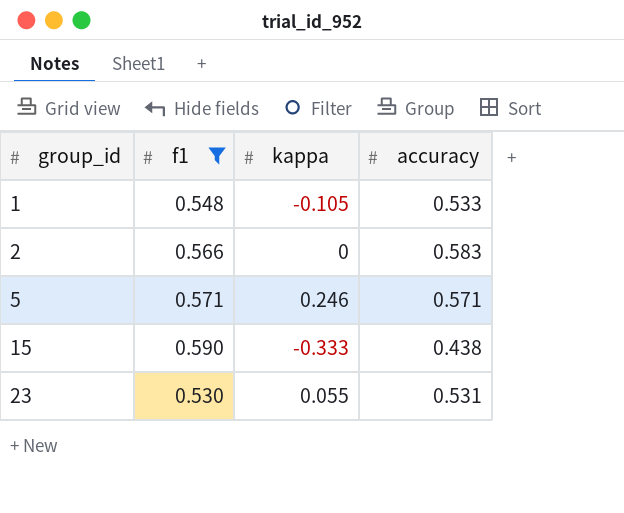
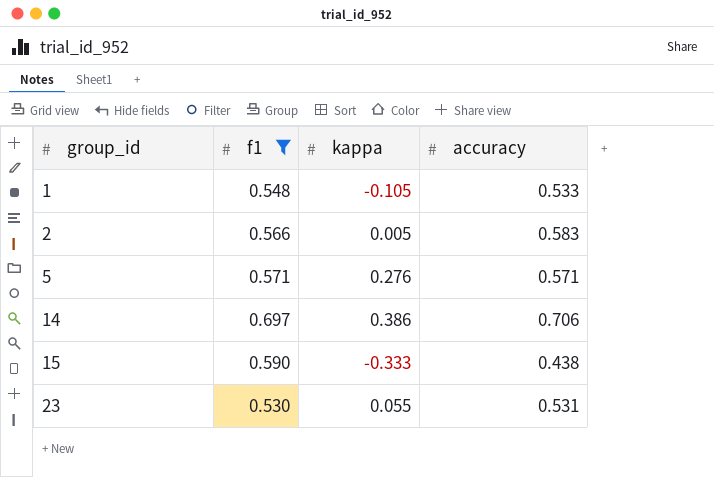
2 | kappa: 0 -> 0.005
5 | kappa: 0.246 -> 0.276
row 14: none -> 0.697 | 0.386 | 0.706

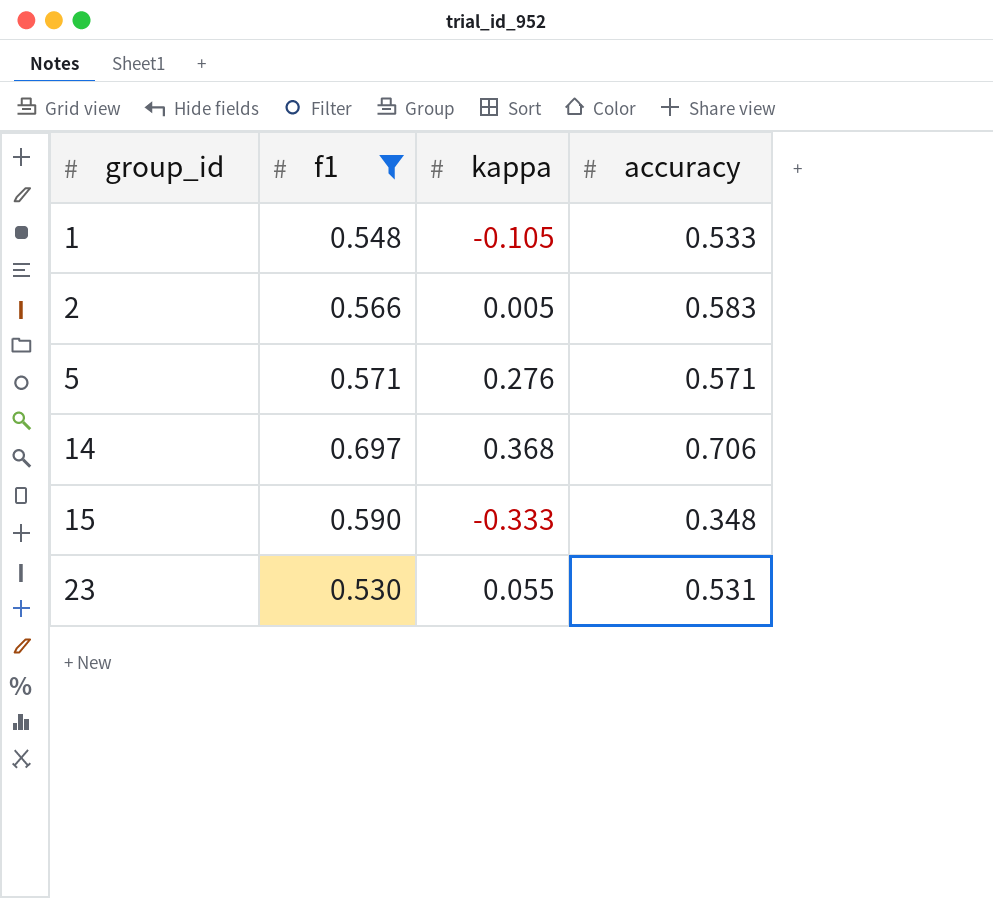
14 | kappa: 0.386 -> 0.368
15 | accuracy: 0.438 -> 0.348

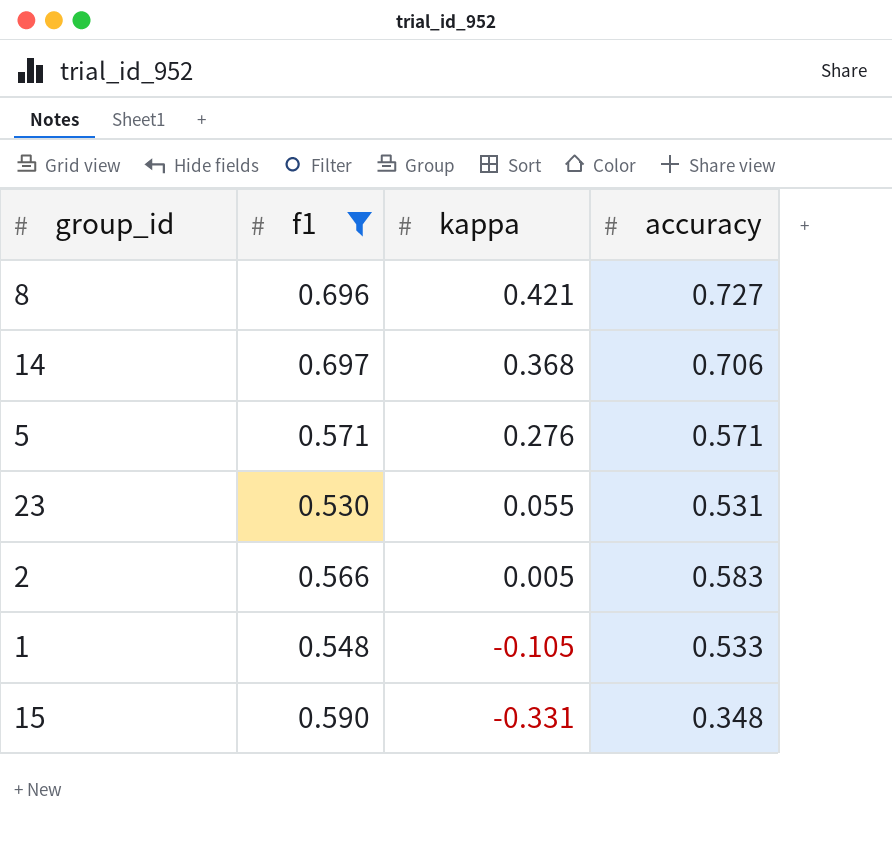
row order: group_id ascending -> kappa descending
row 8: none -> 0.696 | 0.421 | 0.727
15 | kappa: -0.333 -> -0.331

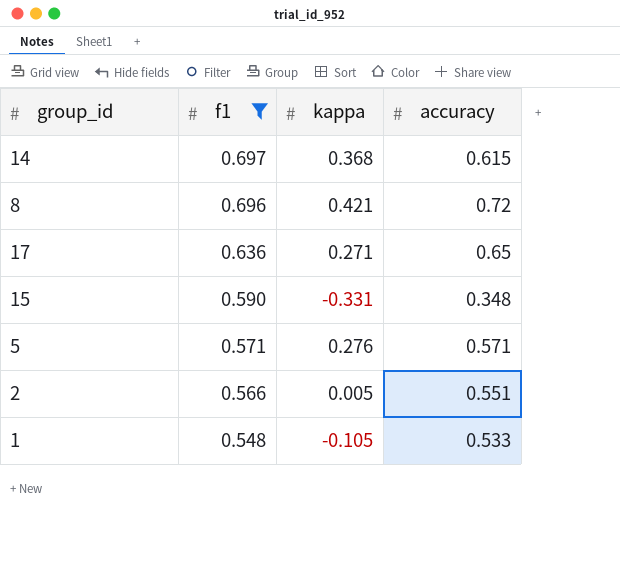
row order: kappa descending -> f1 descending
row 23: 0.530 | 0.055 | 0.531 -> none
14 | accuracy: 0.706 -> 0.615
8 | accuracy: 0.727 -> 0.72
row 17: none -> 0.636 | 0.271 | 0.65
2 | accuracy: 0.583 -> 0.551

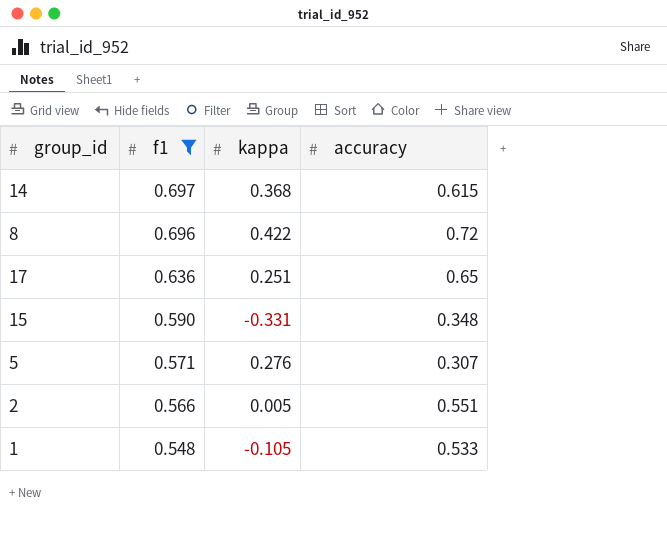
8 | kappa: 0.421 -> 0.422
17 | kappa: 0.271 -> 0.251
5 | accuracy: 0.571 -> 0.307

